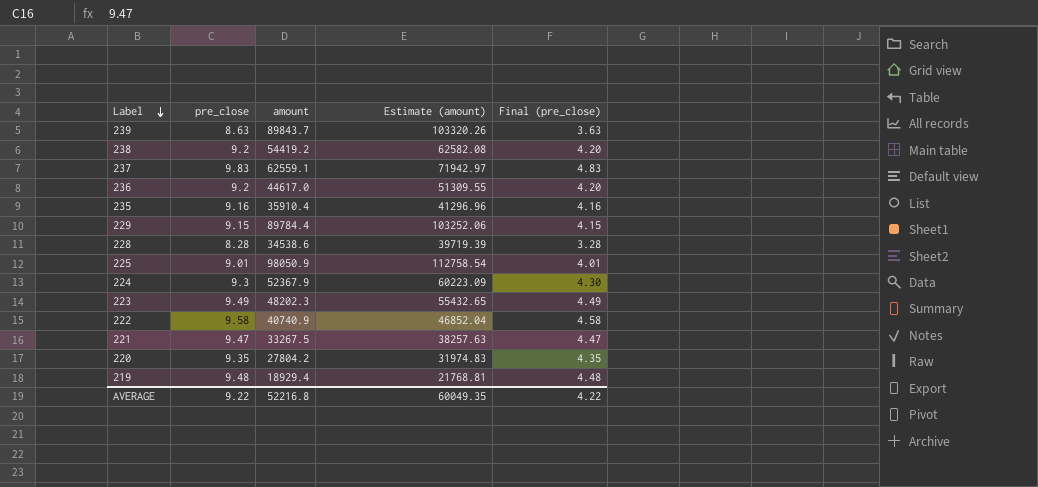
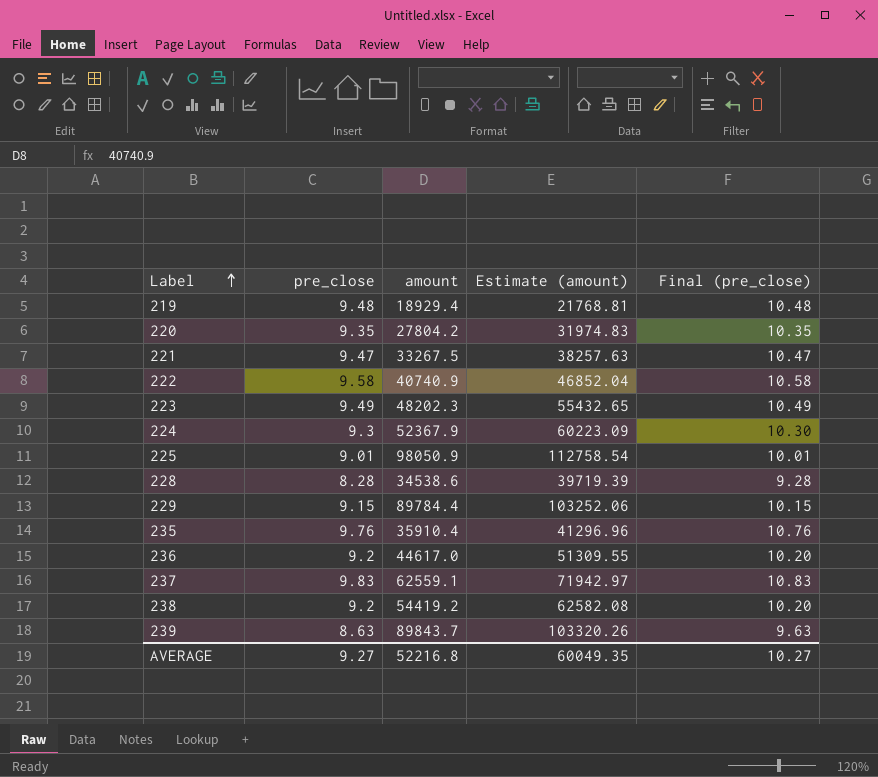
row order: Label descending -> Label ascending
column Final (pre_close) | formula: [pre_close] - 5 -> [pre_close] + 1
235 | pre_close: 9.16 -> 9.76
AVERAGE | pre_close: 9.22 -> 9.27
AVERAGE | Final (pre_close): 4.22 -> 10.27

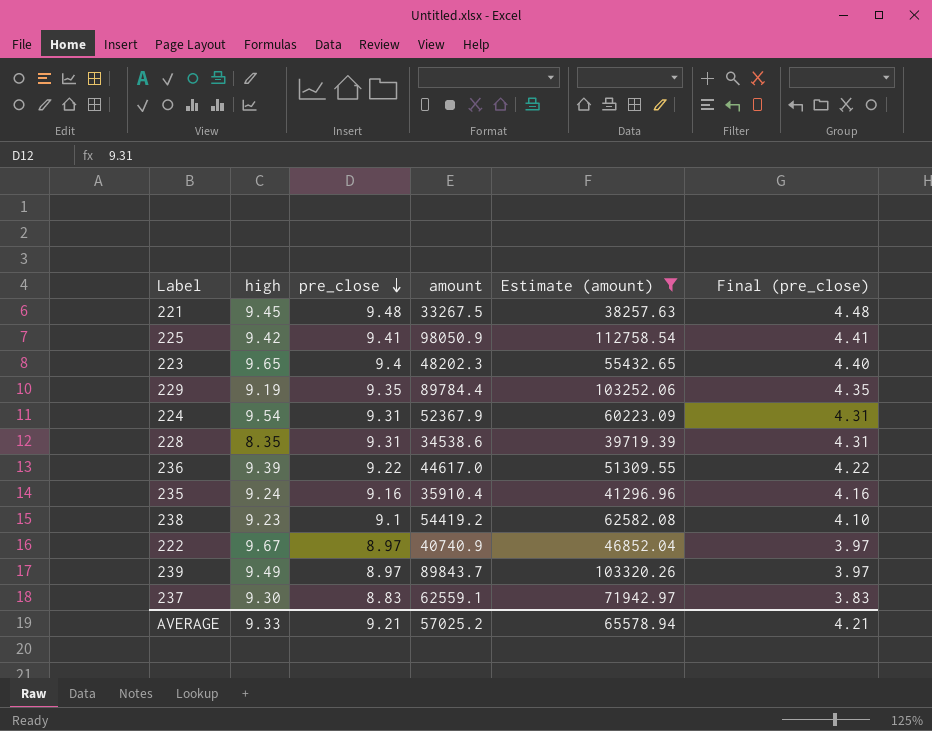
filter: none -> Estimate (amount) >= 38257.63
row order: Label ascending -> pre_close descending
column high | position: none -> 2
column Final (pre_close) | formula: [pre_close] + 1 -> [pre_close] - 5
221 | pre_close: 9.47 -> 9.48
225 | pre_close: 9.01 -> 9.41
223 | pre_close: 9.49 -> 9.4
229 | pre_close: 9.15 -> 9.35
224 | pre_close: 9.3 -> 9.31
228 | pre_close: 8.28 -> 9.31
236 | pre_close: 9.2 -> 9.22
235 | pre_close: 9.76 -> 9.16
238 | pre_close: 9.2 -> 9.1
222 | pre_close: 9.58 -> 8.97
239 | pre_close: 8.63 -> 8.97
237 | pre_close: 9.83 -> 8.83
AVERAGE | pre_close: 9.27 -> 9.21
AVERAGE | amount: 52216.8 -> 57025.2
AVERAGE | Estimate (amount): 60049.35 -> 65578.94
AVERAGE | Final (pre_close): 10.27 -> 4.21

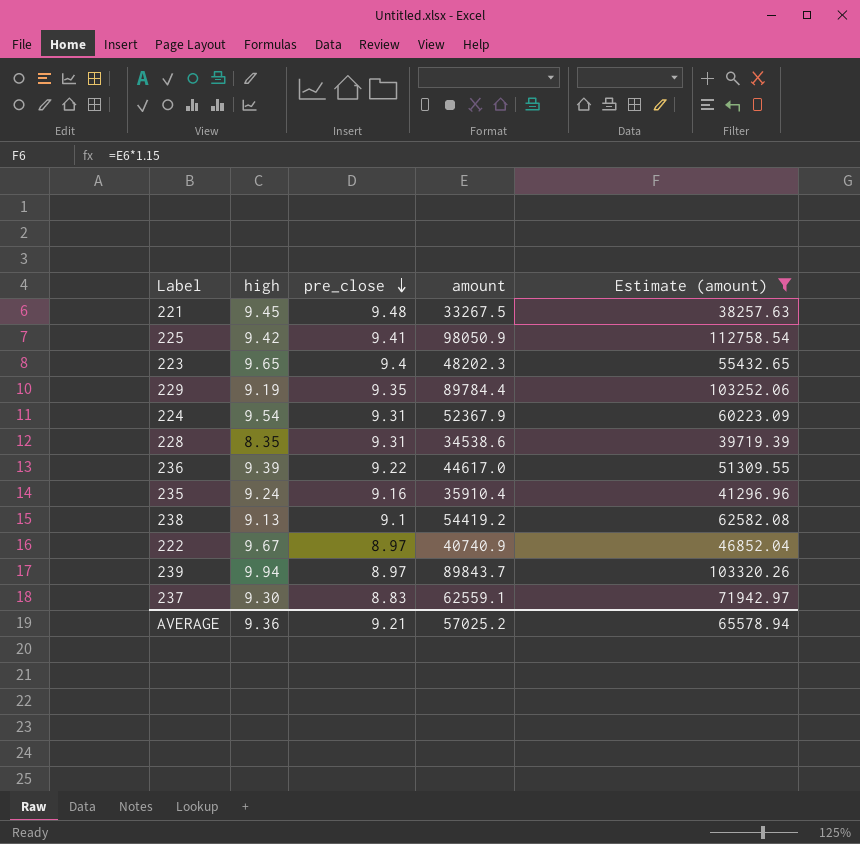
column Final (pre_close) | formula: [pre_close] - 5 -> none
238 | high: 9.23 -> 9.13
239 | high: 9.49 -> 9.94
AVERAGE | high: 9.33 -> 9.36

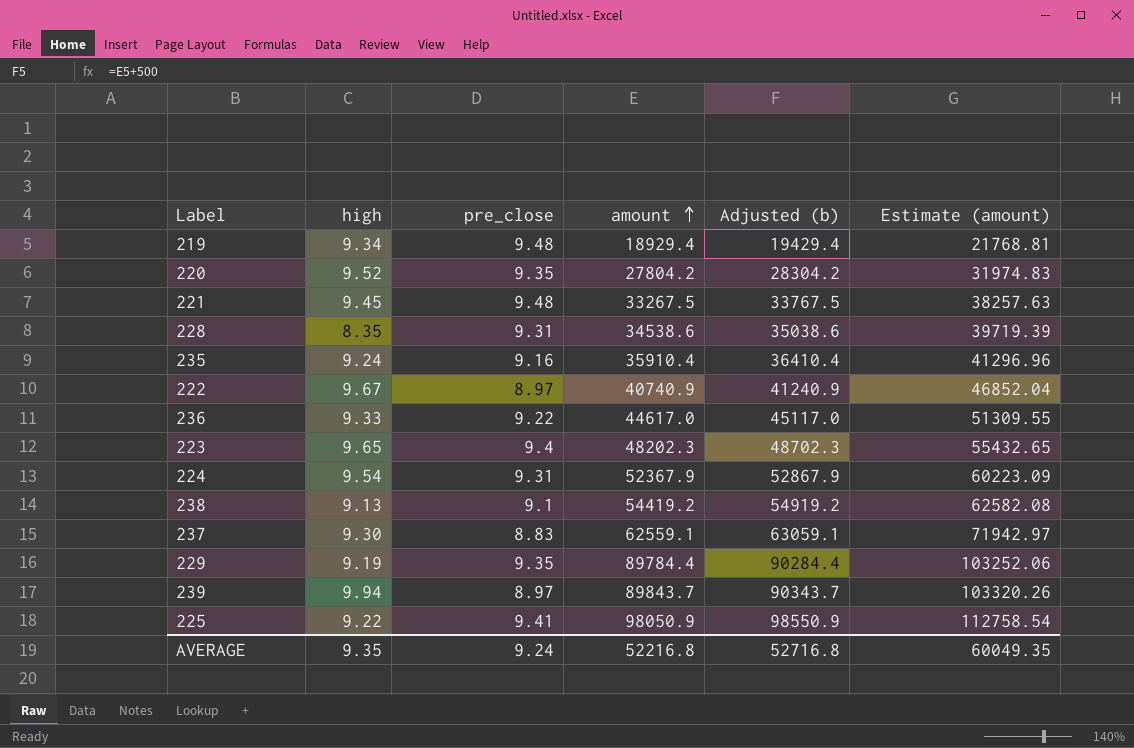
filter: Estimate (amount) >= 38257.63 -> none
row order: pre_close descending -> amount ascending
column Adjusted (b) | formula: none -> [amount] + 500
236 | high: 9.39 -> 9.33
225 | high: 9.42 -> 9.22
AVERAGE | high: 9.36 -> 9.35
AVERAGE | pre_close: 9.21 -> 9.24
AVERAGE | amount: 57025.2 -> 52216.8
AVERAGE | Estimate (amount): 65578.94 -> 60049.35

